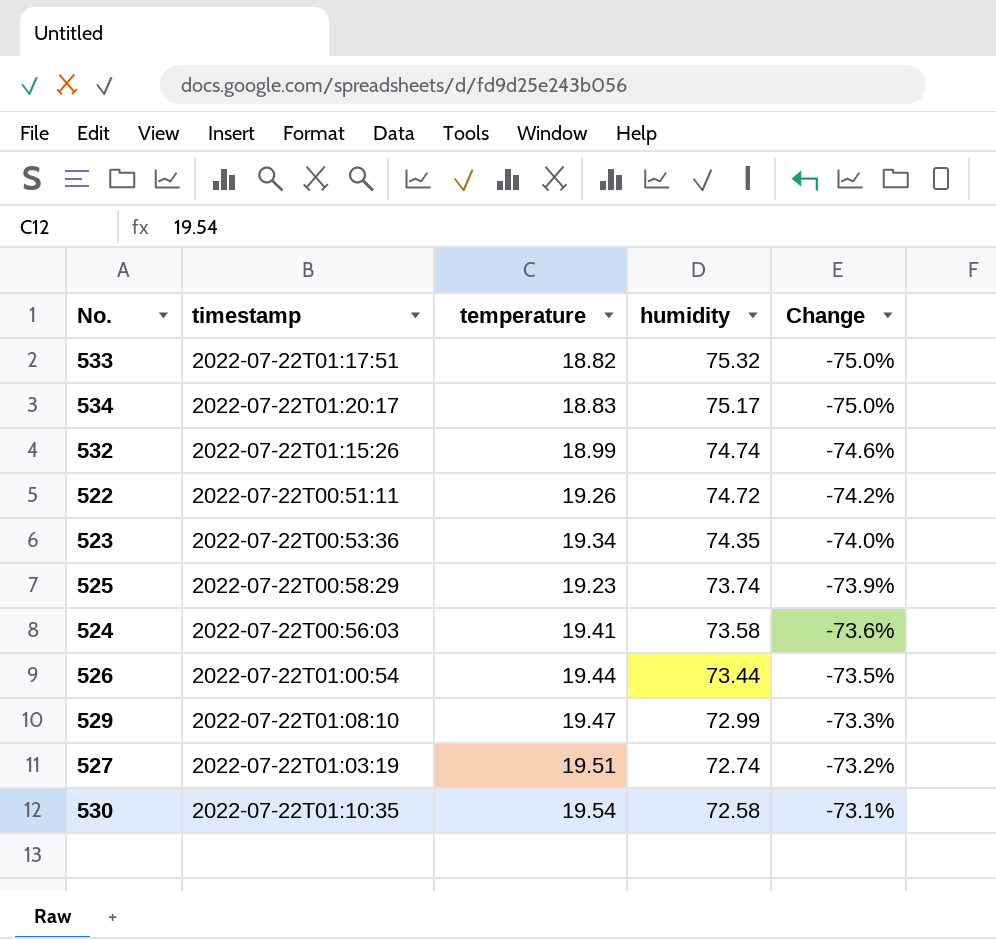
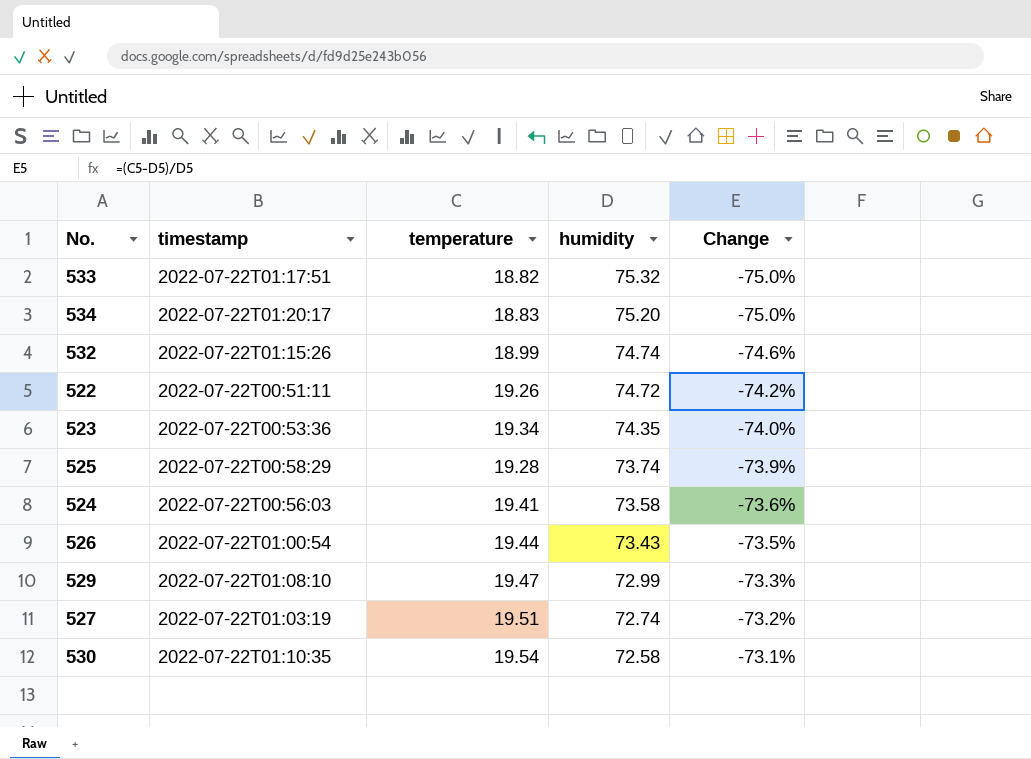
534 | humidity: 75.17 -> 75.20
525 | temperature: 19.23 -> 19.28
526 | humidity: 73.44 -> 73.43

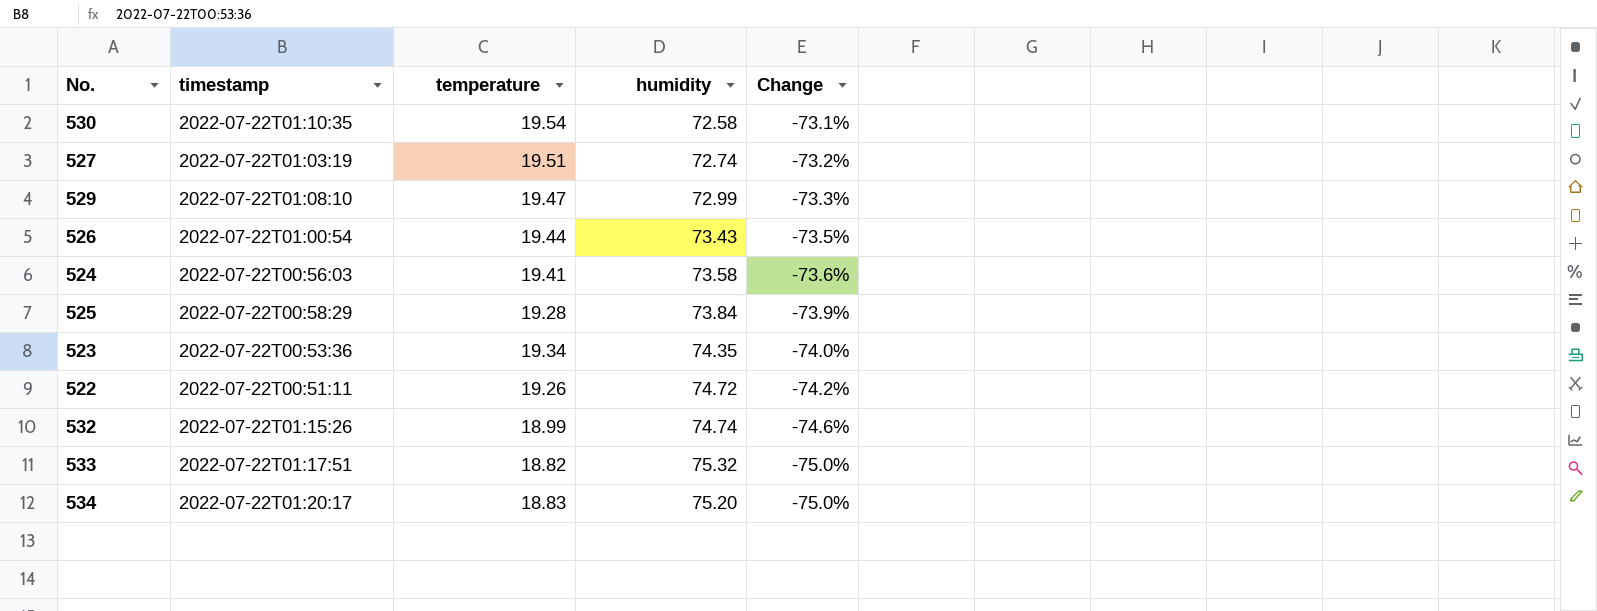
row order: humidity descending -> Change descending
525 | humidity: 73.74 -> 73.84

